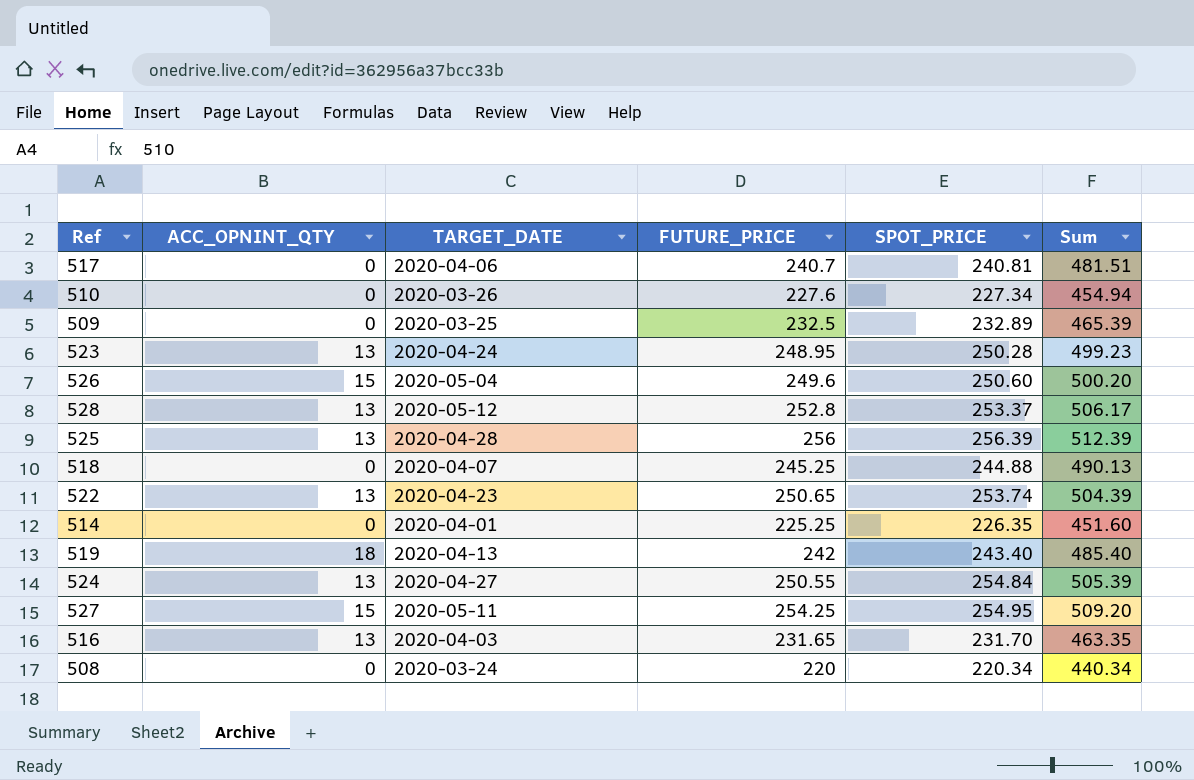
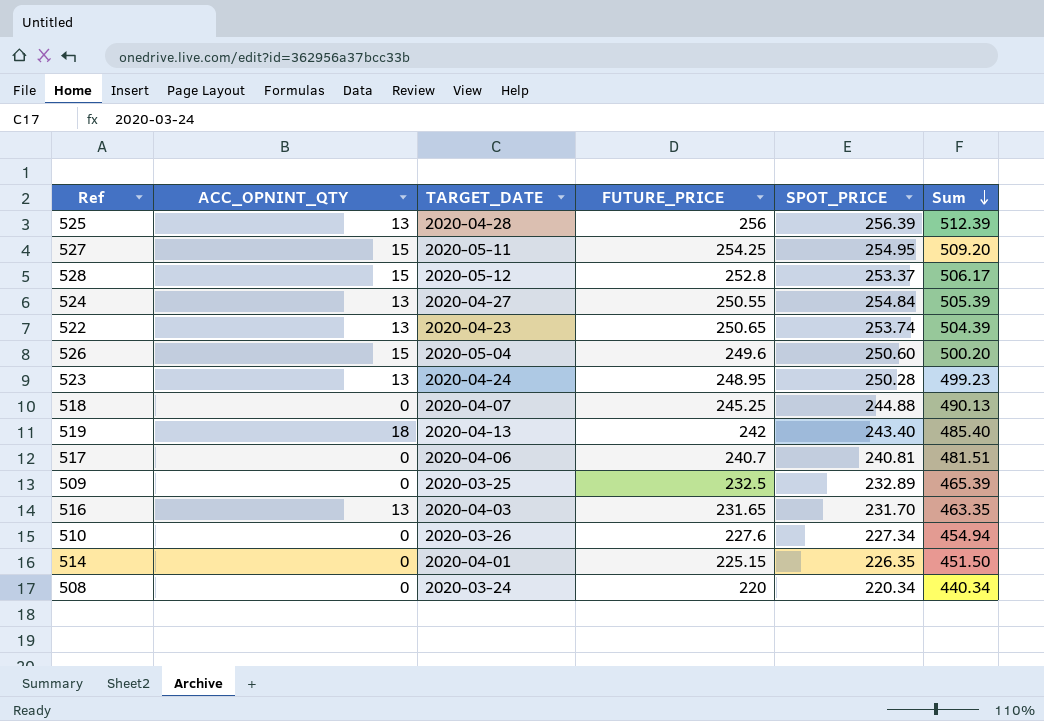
row order: none -> Sum descending
528 | ACC_OPNINT_QTY: 13 -> 15
514 | FUTURE_PRICE: 225.25 -> 225.15
514 | Sum: 451.60 -> 451.50

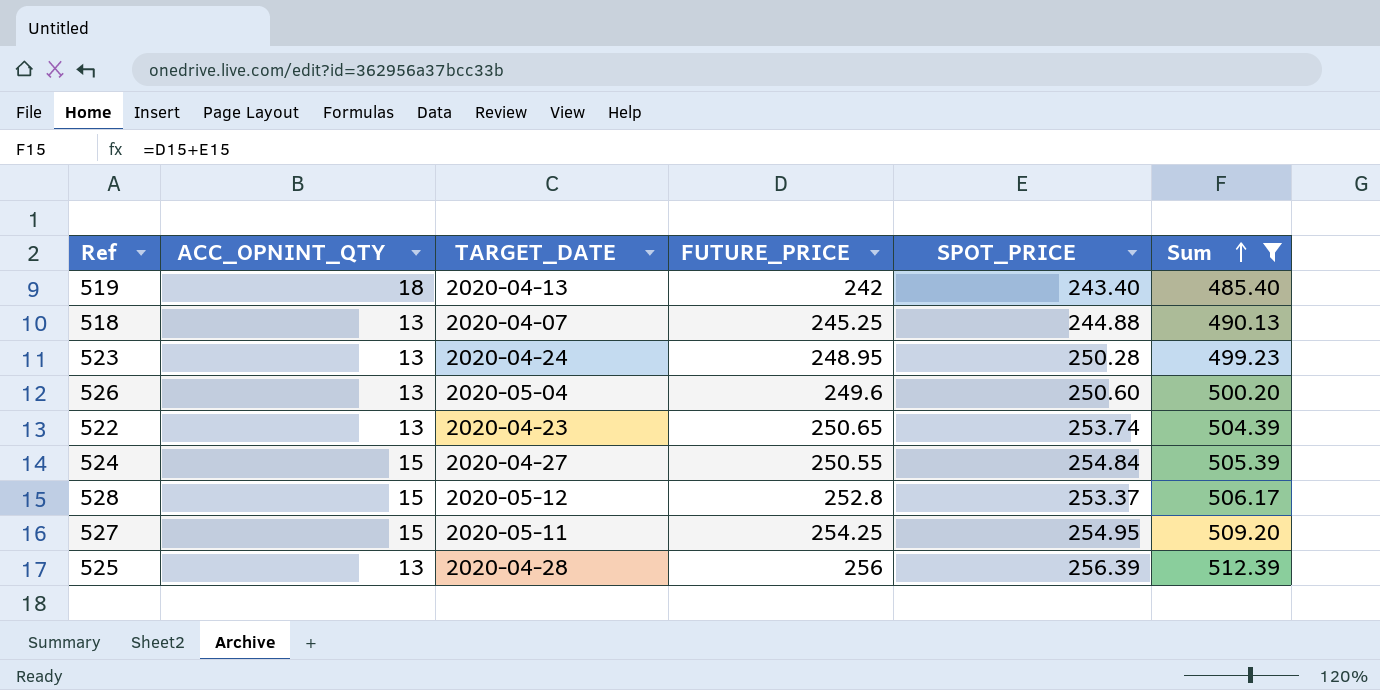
filter: none -> Sum >= 485.40
row order: Sum descending -> Sum ascending
518 | ACC_OPNINT_QTY: 0 -> 13
526 | ACC_OPNINT_QTY: 15 -> 13
524 | ACC_OPNINT_QTY: 13 -> 15

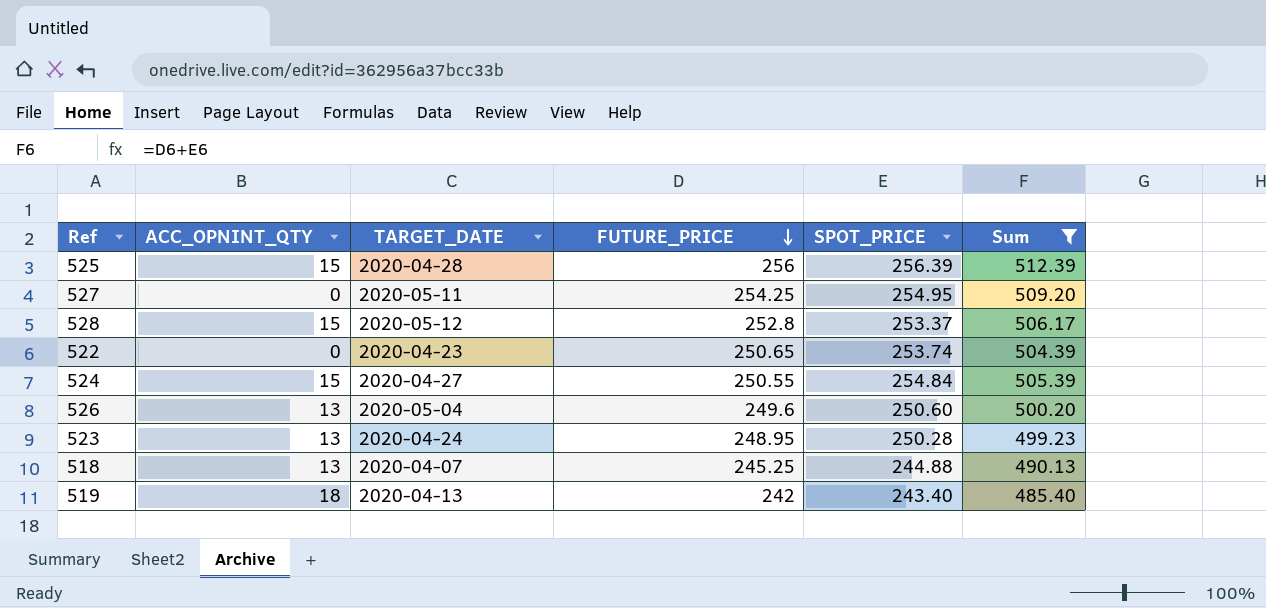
row order: Sum ascending -> FUTURE_PRICE descending
525 | ACC_OPNINT_QTY: 13 -> 15
527 | ACC_OPNINT_QTY: 15 -> 0
522 | ACC_OPNINT_QTY: 13 -> 0

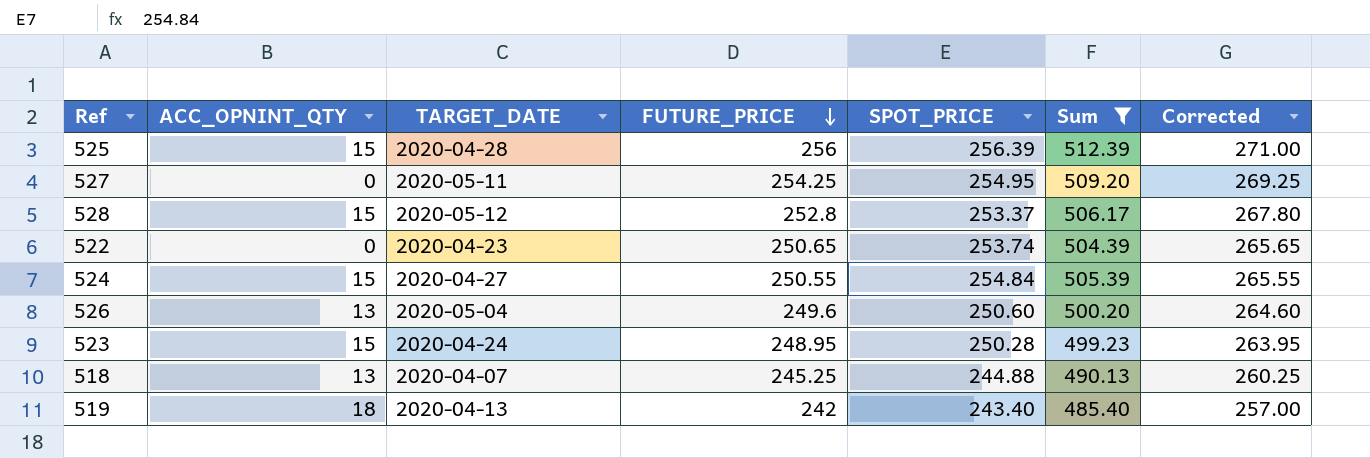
column Corrected | formula: none -> [FUTURE_PRICE] + 15
523 | ACC_OPNINT_QTY: 13 -> 15

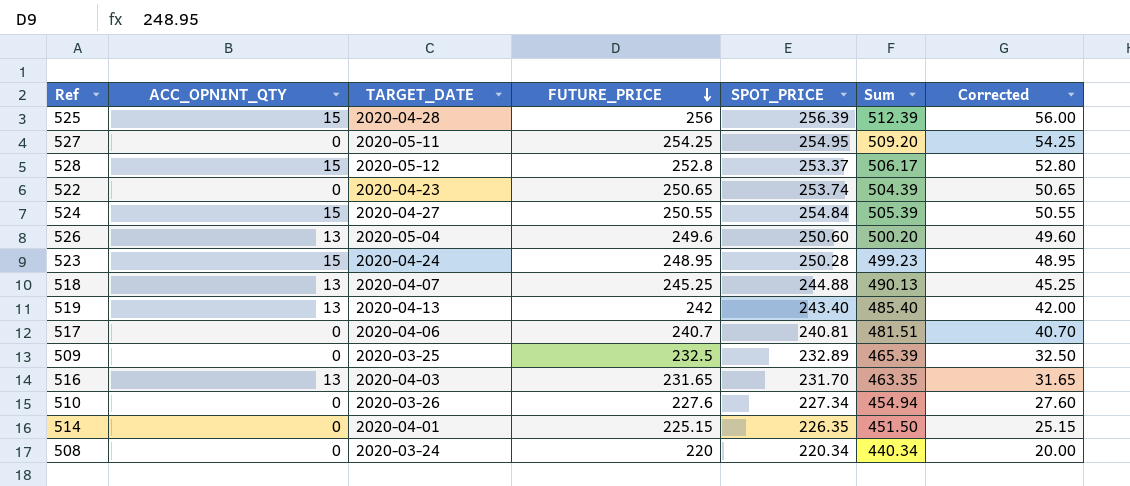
filter: Sum >= 485.40 -> none
column Corrected | formula: [FUTURE_PRICE] + 15 -> [FUTURE_PRICE] - 200
519 | ACC_OPNINT_QTY: 18 -> 13

